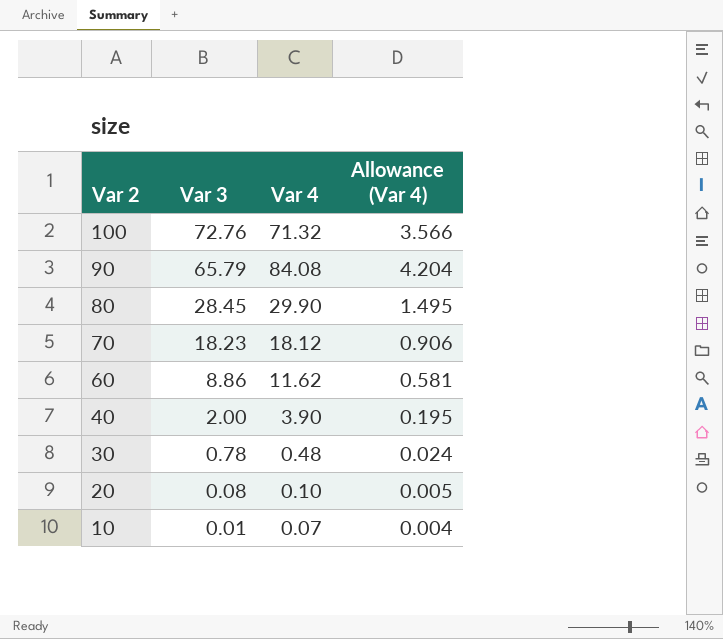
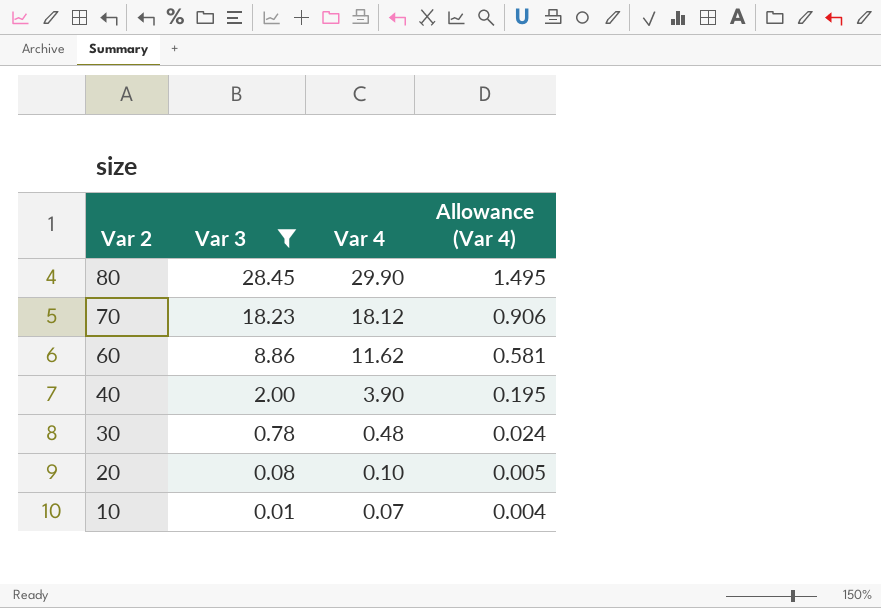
filter: none -> Var 3 <= 28.45

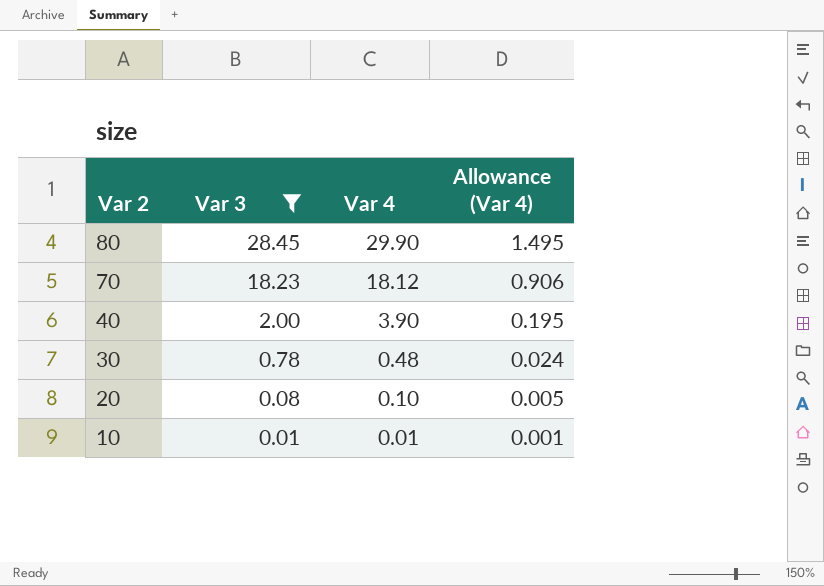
row 60: 8.86 | 11.62 | 0.581 -> none
10 | Var 4: 0.07 -> 0.01
10 | Allowance (Var 4): 0.004 -> 0.001

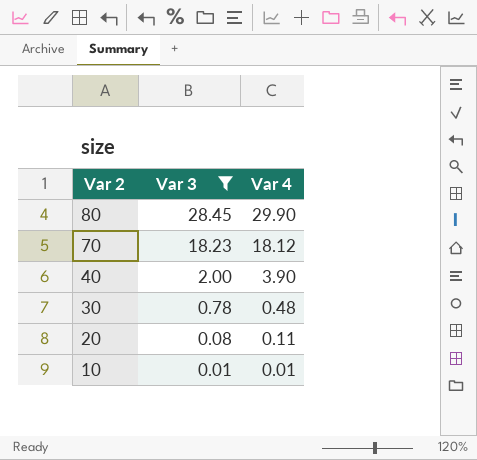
column Allowance (Var 4) | formula: [Var 4] * 0.05 -> none
20 | Var 4: 0.10 -> 0.11

